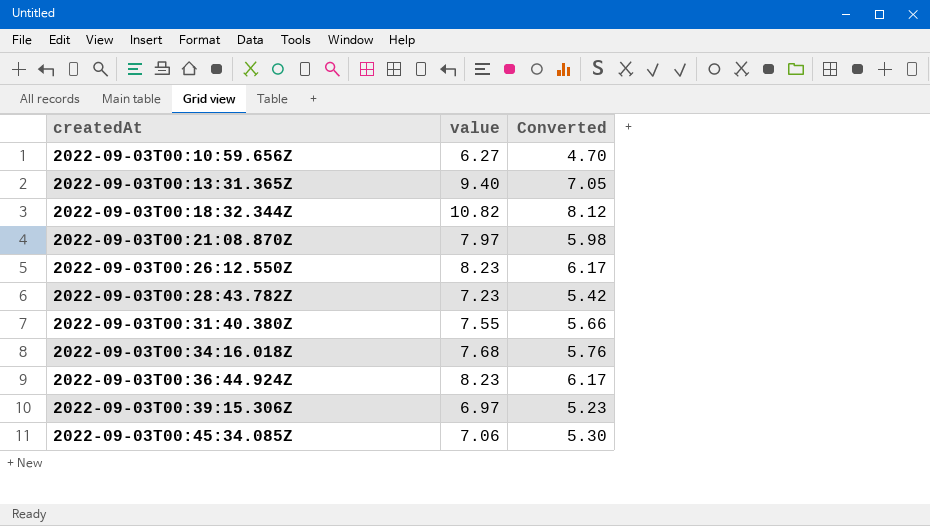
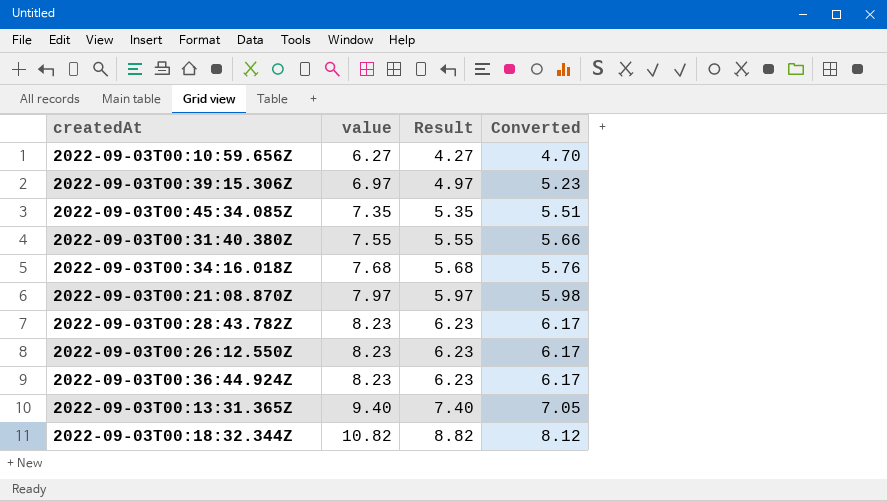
row order: createdAt ascending -> value ascending
column Result | formula: none -> [value] - 2
2022-09-03T00:45:34.085Z | value: 7.06 -> 7.35
2022-09-03T00:45:34.085Z | Converted: 5.30 -> 5.51
2022-09-03T00:28:43.782Z | value: 7.23 -> 8.23
2022-09-03T00:28:43.782Z | Converted: 5.42 -> 6.17

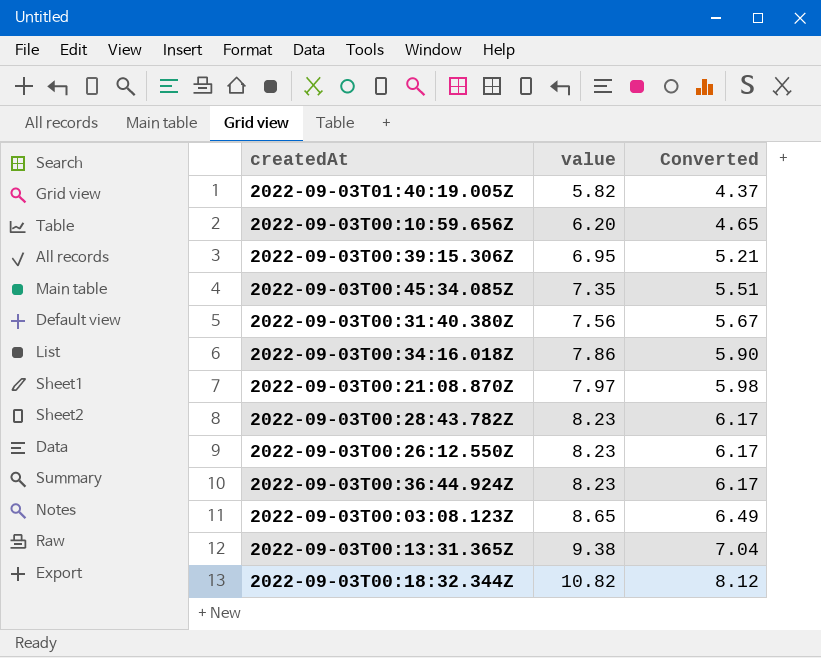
column Result | formula: [value] - 2 -> none
row 2022-09-03T01:40:19.005Z: none -> 5.82 | 4.37
2022-09-03T00:10:59.656Z | value: 6.27 -> 6.20
2022-09-03T00:10:59.656Z | Converted: 4.70 -> 4.65
2022-09-03T00:39:15.306Z | value: 6.97 -> 6.95
2022-09-03T00:39:15.306Z | Converted: 5.23 -> 5.21
2022-09-03T00:31:40.380Z | value: 7.55 -> 7.56
2022-09-03T00:31:40.380Z | Converted: 5.66 -> 5.67
2022-09-03T00:34:16.018Z | value: 7.68 -> 7.86
2022-09-03T00:34:16.018Z | Converted: 5.76 -> 5.90
row 2022-09-03T00:03:08.123Z: none -> 8.65 | 6.49
2022-09-03T00:13:31.365Z | value: 9.40 -> 9.38
2022-09-03T00:13:31.365Z | Converted: 7.05 -> 7.04

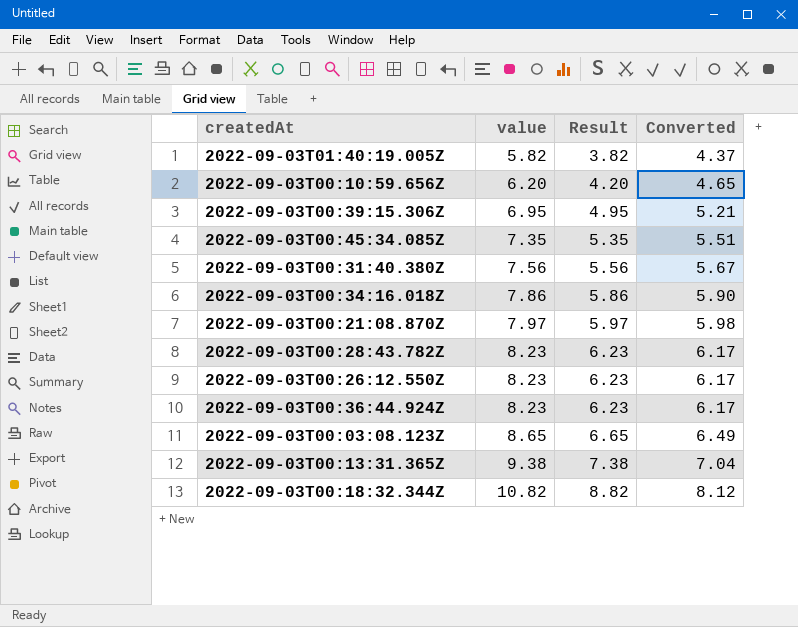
column Result | formula: none -> [value] - 2

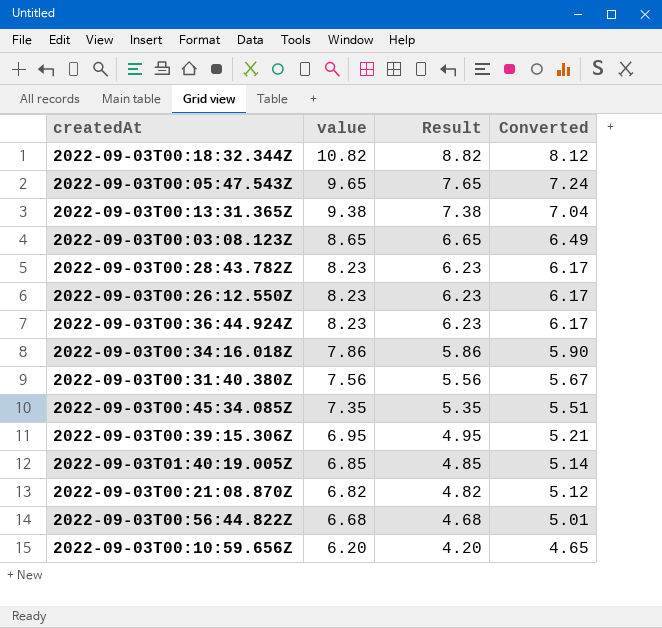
row order: value ascending -> value descending
row 2022-09-03T00:05:47.543Z: none -> 9.65 | 7.65 | 7.24
2022-09-03T01:40:19.005Z | value: 5.82 -> 6.85
2022-09-03T01:40:19.005Z | Result: 3.82 -> 4.85
2022-09-03T01:40:19.005Z | Converted: 4.37 -> 5.14
2022-09-03T00:21:08.870Z | value: 7.97 -> 6.82
2022-09-03T00:21:08.870Z | Result: 5.97 -> 4.82
2022-09-03T00:21:08.870Z | Converted: 5.98 -> 5.12
row 2022-09-03T00:56:44.822Z: none -> 6.68 | 4.68 | 5.01

